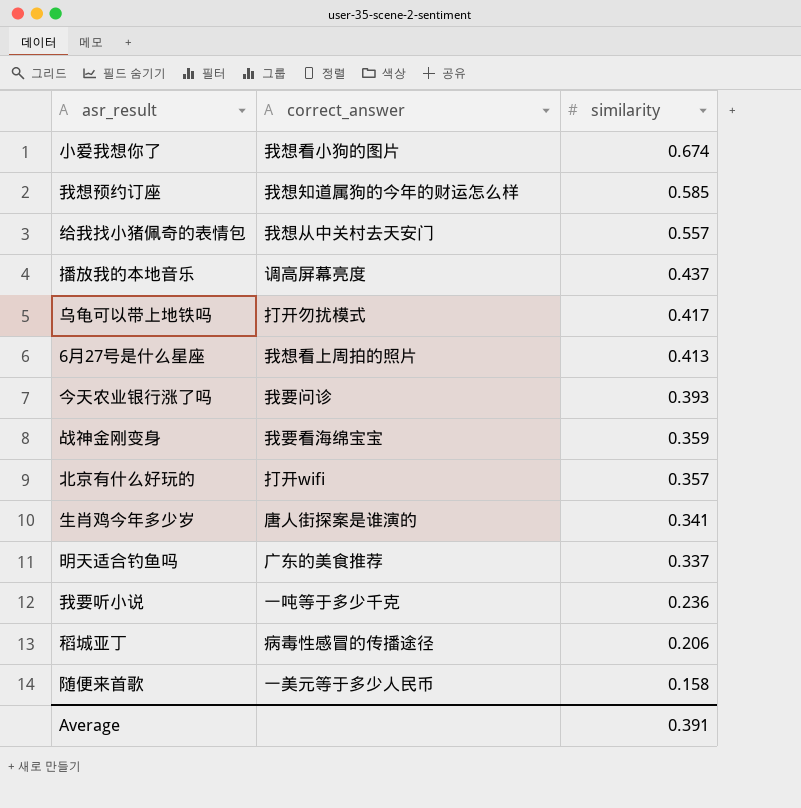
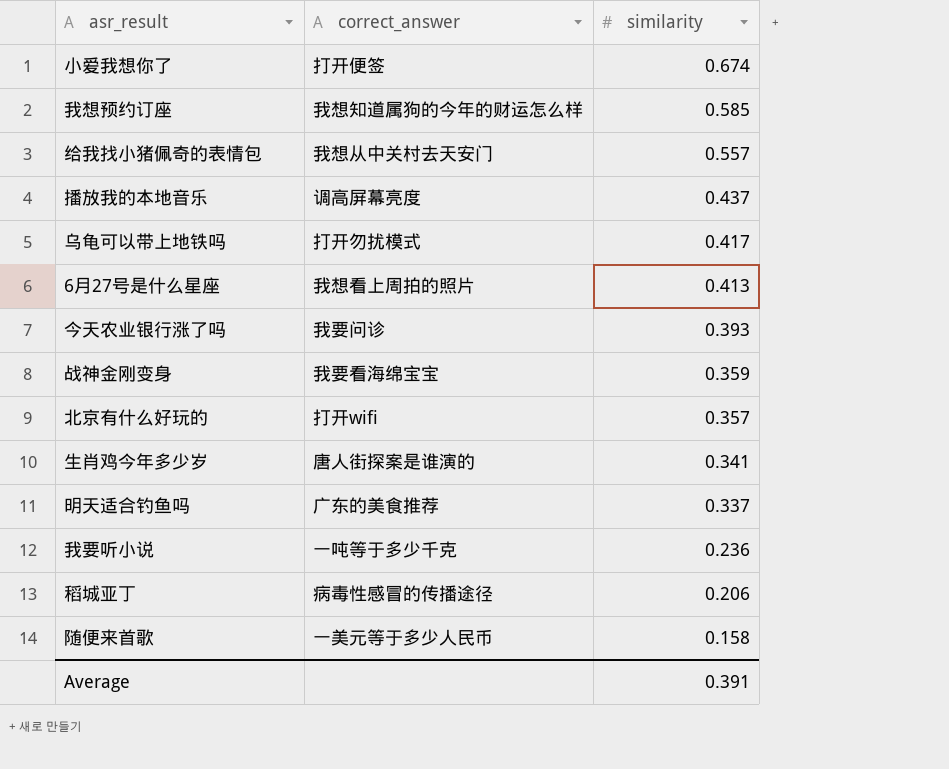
小爱我想你了 | correct_answer: 我想看小狗的图片 -> 打开便签

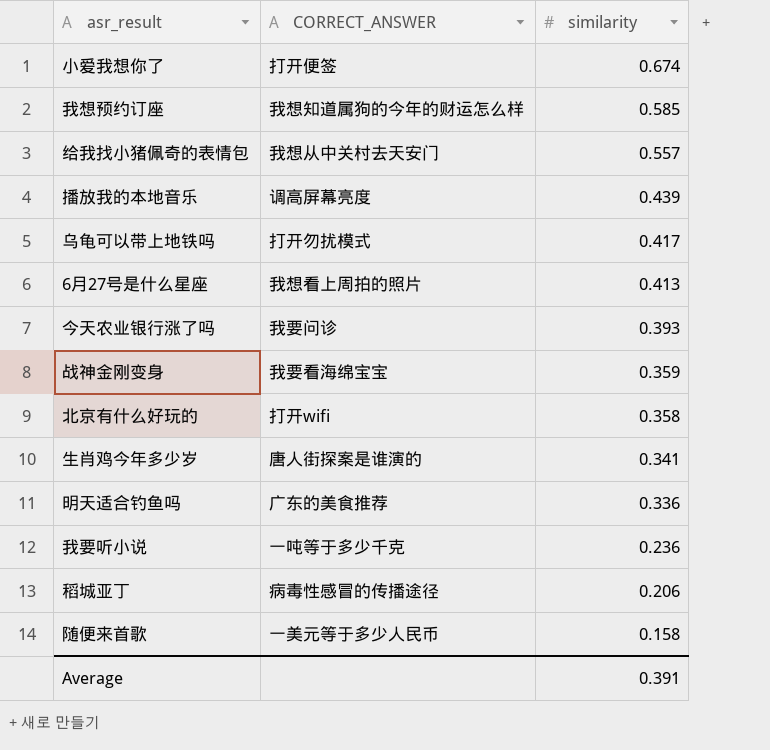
column name: correct_answer -> CORRECT_ANSWER
播放我的本地音乐 | similarity: 0.437 -> 0.439
北京有什么好玩的 | similarity: 0.357 -> 0.358
明天适合钓鱼吗 | similarity: 0.337 -> 0.336

